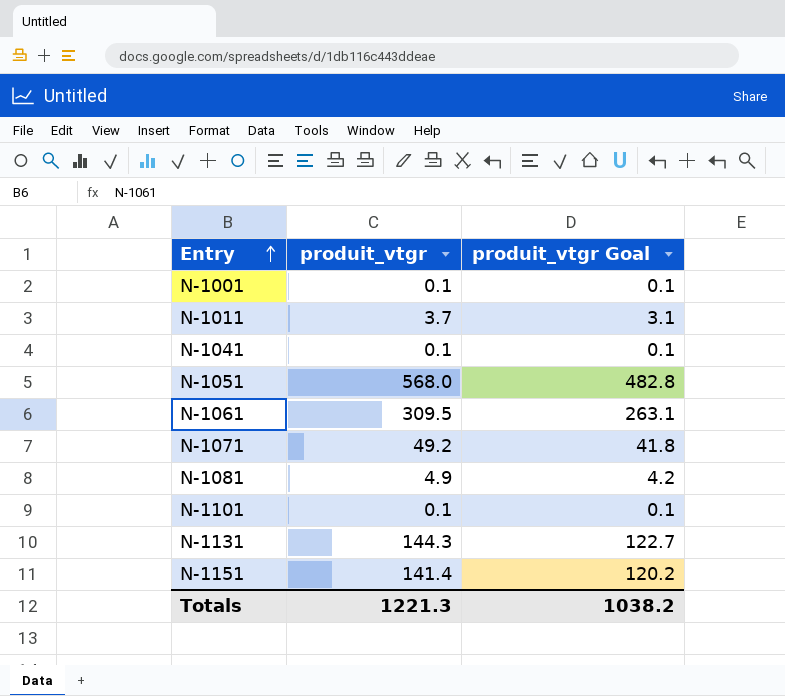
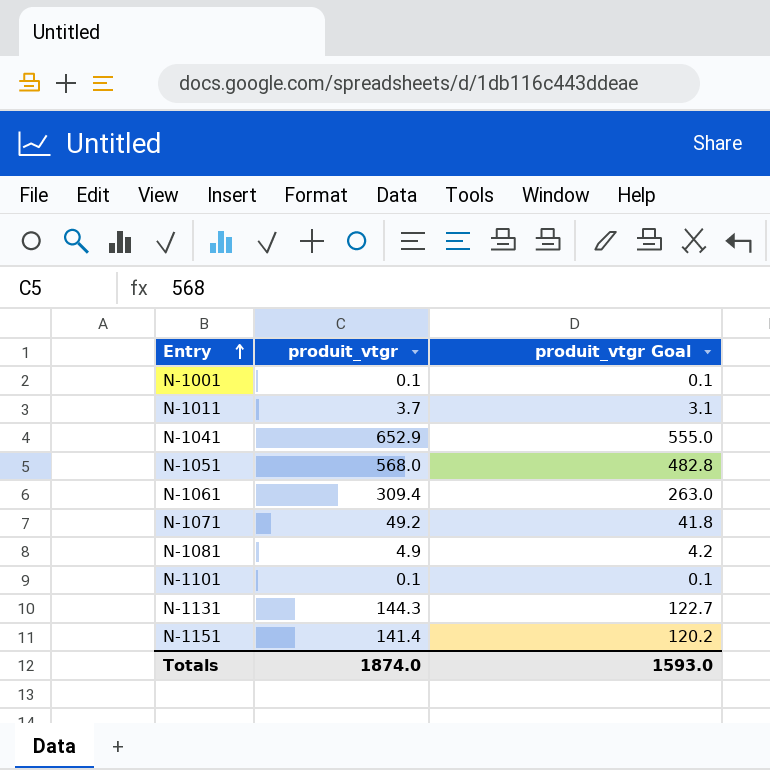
N-1041 | produit_vtgr: 0.1 -> 652.9
N-1041 | produit_vtgr Goal: 0.1 -> 555.0
N-1061 | produit_vtgr: 309.5 -> 309.4
N-1061 | produit_vtgr Goal: 263.1 -> 263.0
Totals | produit_vtgr: 1221.3 -> 1874.0
Totals | produit_vtgr Goal: 1038.2 -> 1593.0

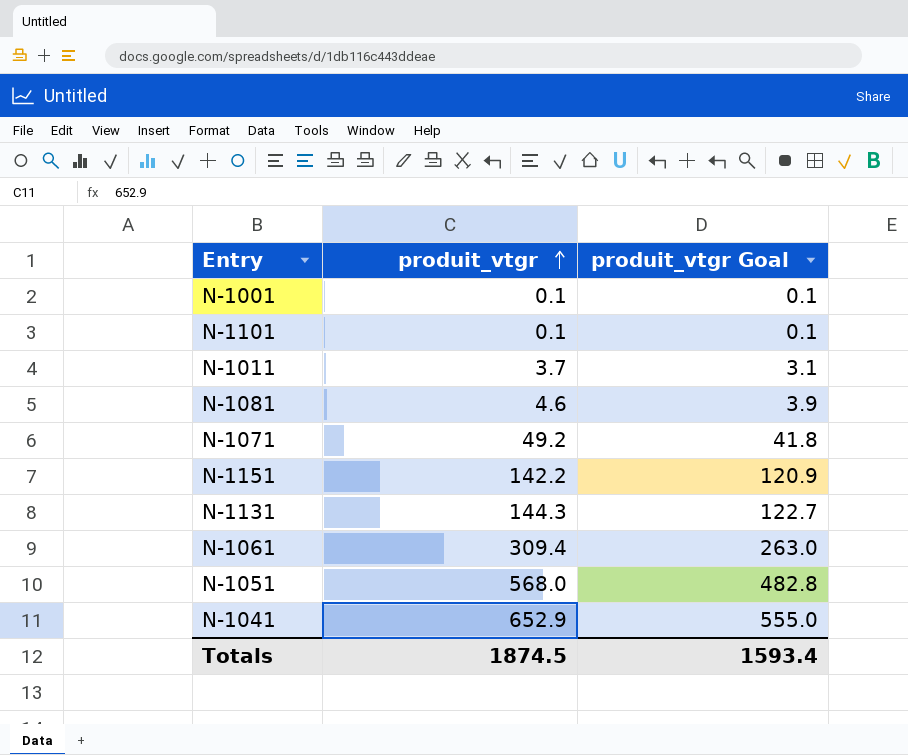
row order: Entry ascending -> produit_vtgr ascending
N-1081 | produit_vtgr: 4.9 -> 4.6
N-1081 | produit_vtgr Goal: 4.2 -> 3.9
N-1151 | produit_vtgr: 141.4 -> 142.2
N-1151 | produit_vtgr Goal: 120.2 -> 120.9
Totals | produit_vtgr: 1874.0 -> 1874.5
Totals | produit_vtgr Goal: 1593.0 -> 1593.4

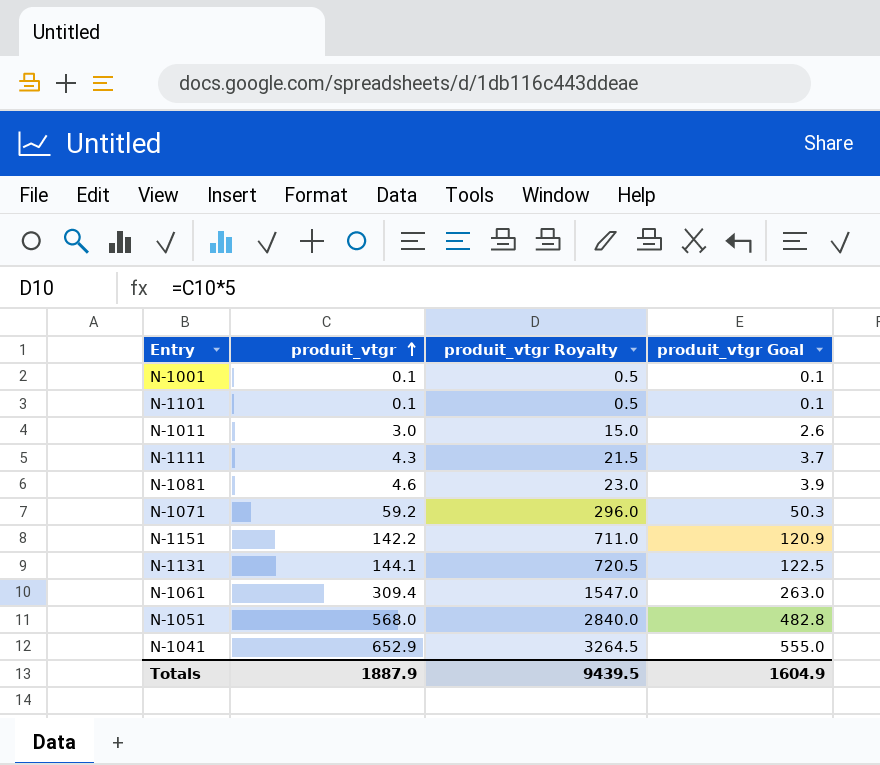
column produit_vtgr Royalty | formula: none -> [produit_vtgr] * 5
N-1011 | produit_vtgr: 3.7 -> 3.0
N-1011 | produit_vtgr Goal: 3.1 -> 2.6
row N-1111: none -> 4.3 | 21.5 | 3.7
N-1071 | produit_vtgr: 49.2 -> 59.2
N-1071 | produit_vtgr Goal: 41.8 -> 50.3
N-1131 | produit_vtgr: 144.3 -> 144.1
N-1131 | produit_vtgr Goal: 122.7 -> 122.5
Totals | produit_vtgr: 1874.5 -> 1887.9
Totals | produit_vtgr Goal: 1593.4 -> 1604.9

